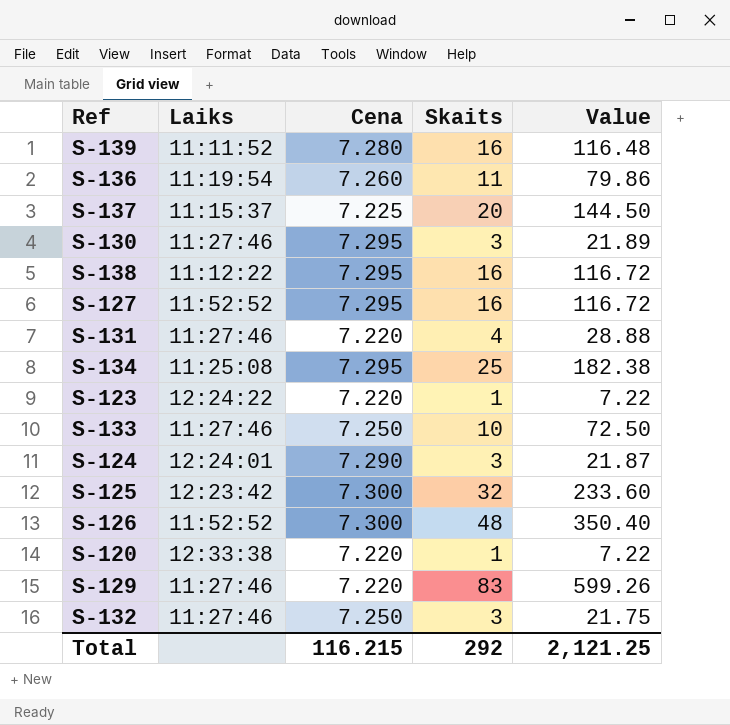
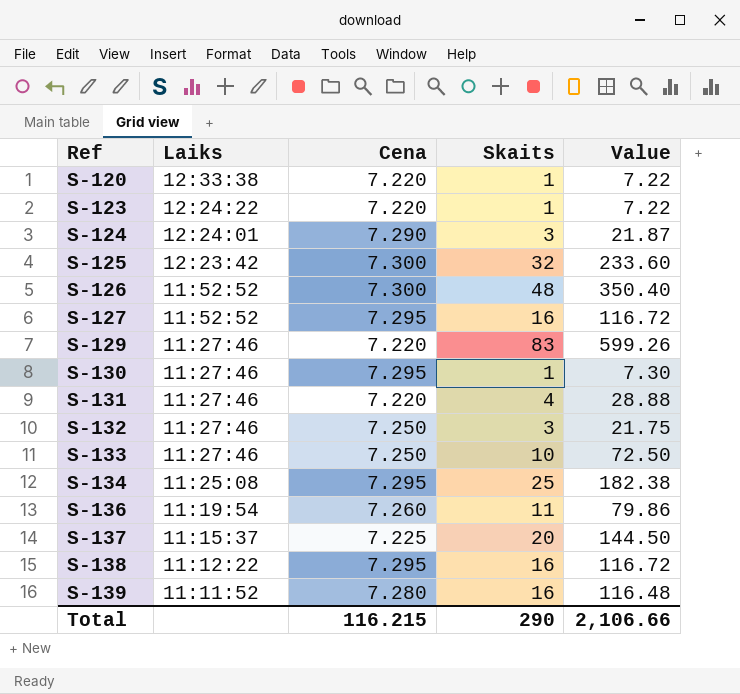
row order: none -> Ref ascending
S-130 | Skaits: 3 -> 1
S-130 | Value: 21.89 -> 7.30
Total | Skaits: 292 -> 290
Total | Value: 2,121.25 -> 2,106.66

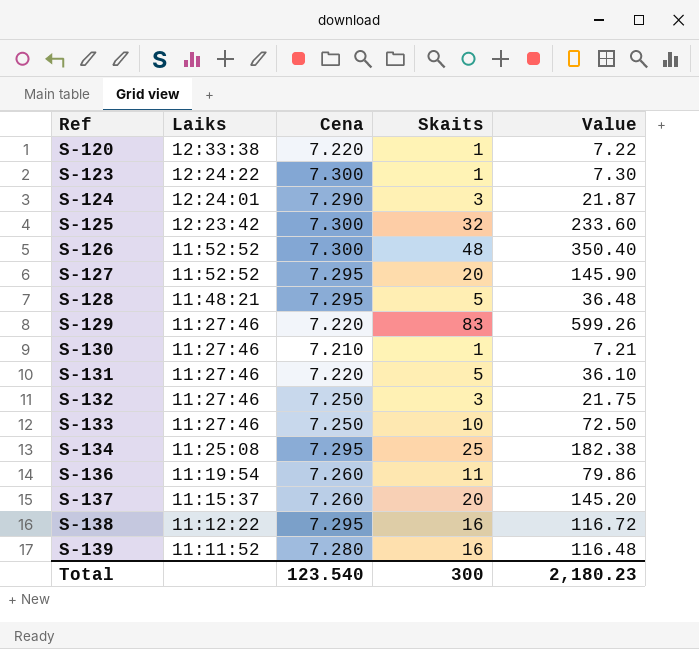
S-123 | Cena: 7.220 -> 7.300
S-123 | Value: 7.22 -> 7.30
S-127 | Skaits: 16 -> 20
S-127 | Value: 116.72 -> 145.90
row S-128: none -> 11:48:21 | 7.295 | 5 | 36.48
S-130 | Cena: 7.295 -> 7.210
S-130 | Value: 7.30 -> 7.21
S-131 | Skaits: 4 -> 5
S-131 | Value: 28.88 -> 36.10
S-137 | Cena: 7.225 -> 7.260
S-137 | Value: 144.50 -> 145.20
Total | Cena: 116.215 -> 123.540
Total | Skaits: 290 -> 300
Total | Value: 2,106.66 -> 2,180.23

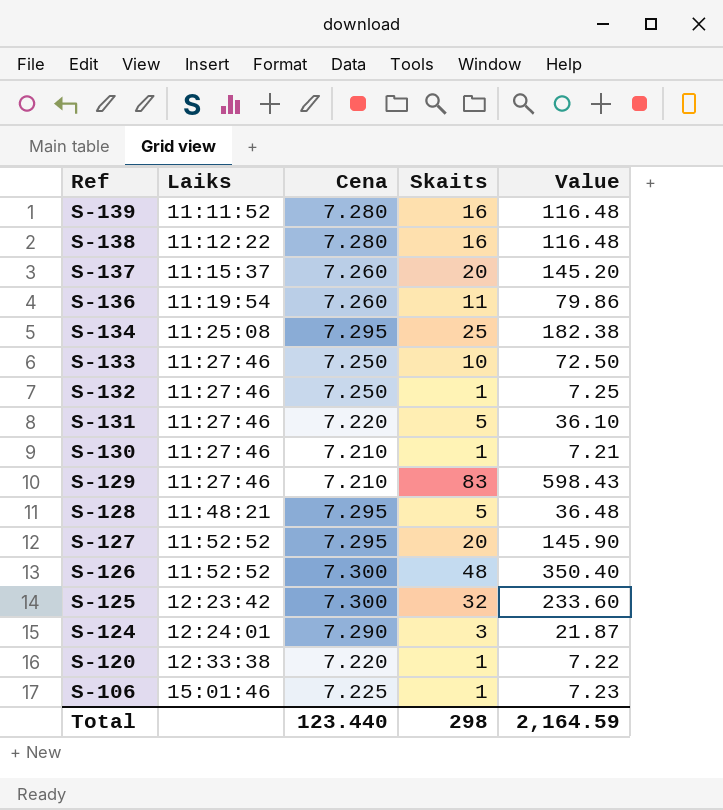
row order: Ref ascending -> Ref descending
row S-123: 12:24:22 | 7.300 | 1 | 7.30 -> none
S-138 | Cena: 7.295 -> 7.280
S-138 | Value: 116.72 -> 116.48
S-132 | Skaits: 3 -> 1
S-132 | Value: 21.75 -> 7.25
S-129 | Cena: 7.220 -> 7.210
S-129 | Value: 599.26 -> 598.43
row S-106: none -> 15:01:46 | 7.225 | 1 | 7.23
Total | Cena: 123.540 -> 123.440
Total | Skaits: 300 -> 298
Total | Value: 2,180.23 -> 2,164.59

